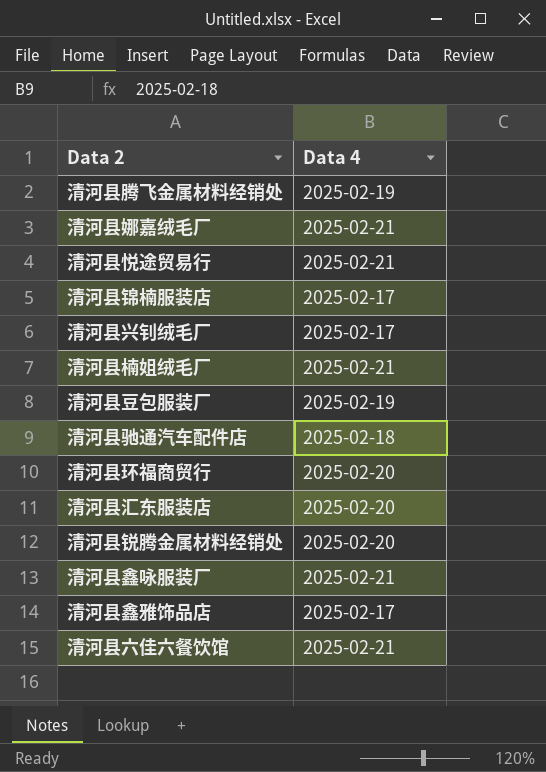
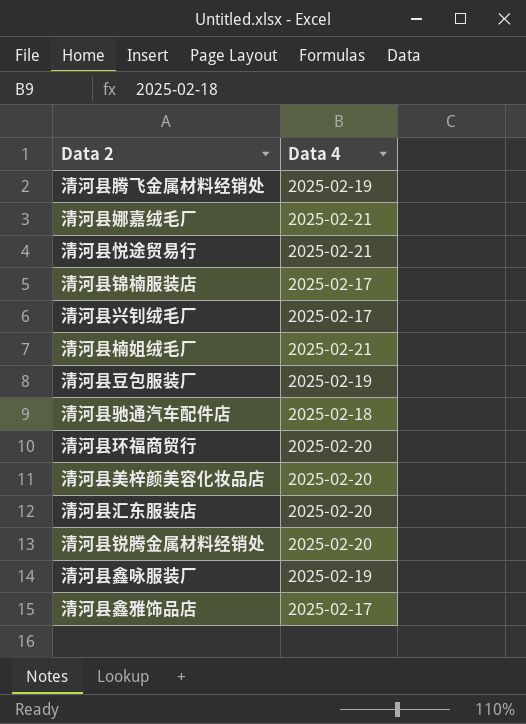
row 清河县六佳六餐饮馆: 2025-02-21 -> none
row 清河县美梓颜美容化妆品店: none -> 2025-02-20
清河县鑫咏服装厂 | Data 4: 2025-02-21 -> 2025-02-19

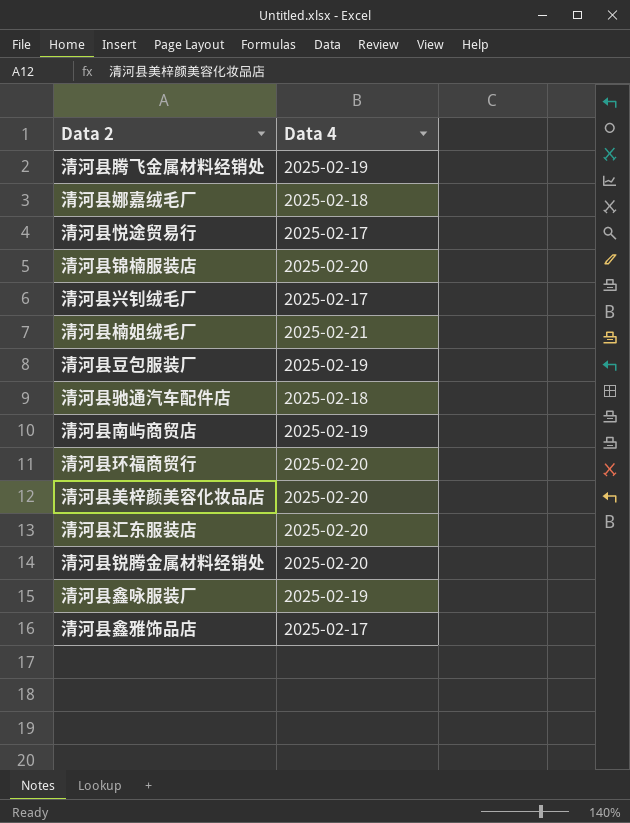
清河县娜嘉绒毛厂 | Data 4: 2025-02-21 -> 2025-02-18
清河县悦途贸易行 | Data 4: 2025-02-21 -> 2025-02-17
清河县锦楠服装店 | Data 4: 2025-02-17 -> 2025-02-20
row 清河县南屿商贸店: none -> 2025-02-19

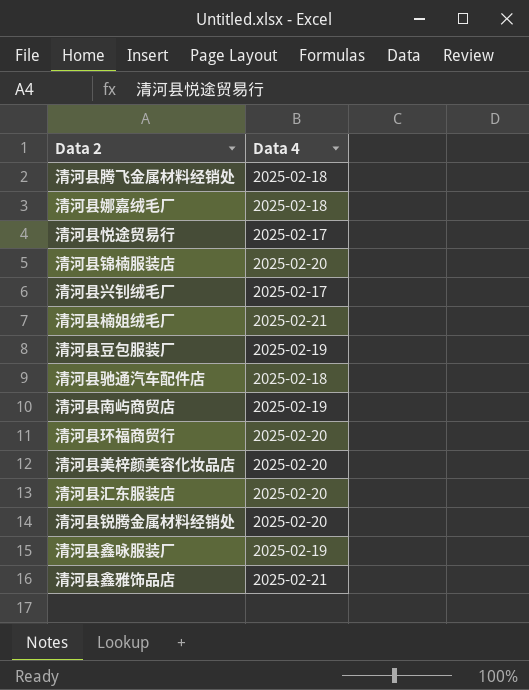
清河县腾飞金属材料经销处 | Data 4: 2025-02-19 -> 2025-02-18
清河县鑫雅饰品店 | Data 4: 2025-02-17 -> 2025-02-21

